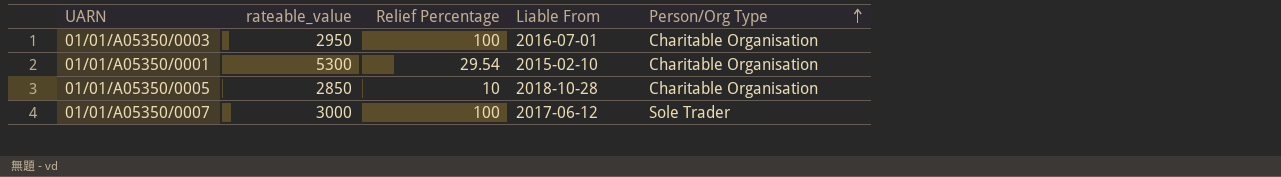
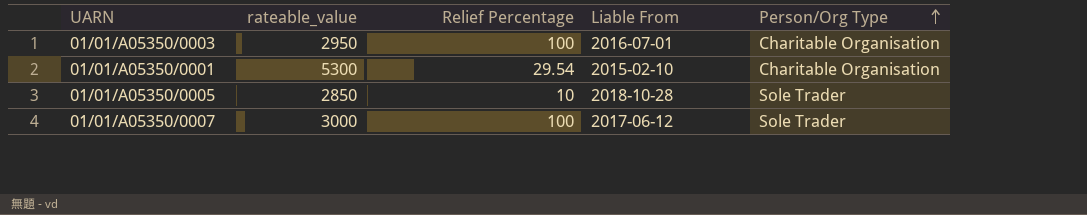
01/01/A05350/0005 | Person/Org Type: Charitable Organisation -> Sole Trader

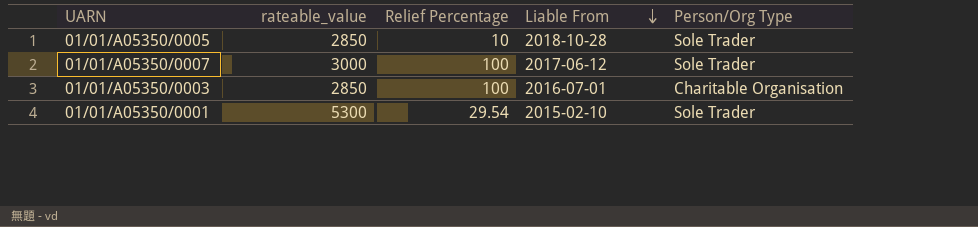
row order: Person/Org Type ascending -> Liable From descending
01/01/A05350/0003 | rateable_value: 2950 -> 2850
01/01/A05350/0001 | Person/Org Type: Charitable Organisation -> Sole Trader

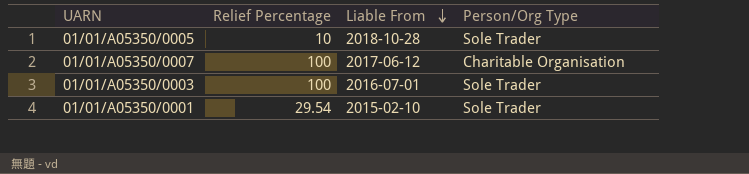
column rateable_value | position: 2 -> none
01/01/A05350/0007 | Person/Org Type: Sole Trader -> Charitable Organisation
01/01/A05350/0003 | Person/Org Type: Charitable Organisation -> Sole Trader

